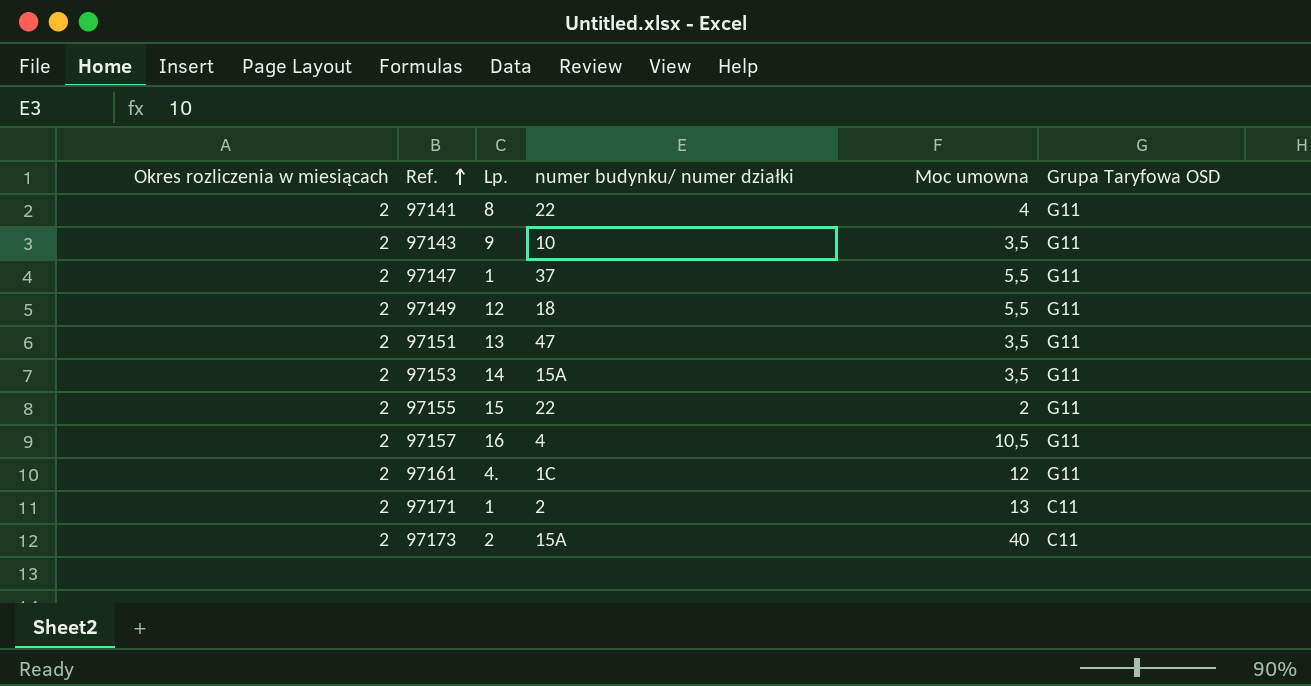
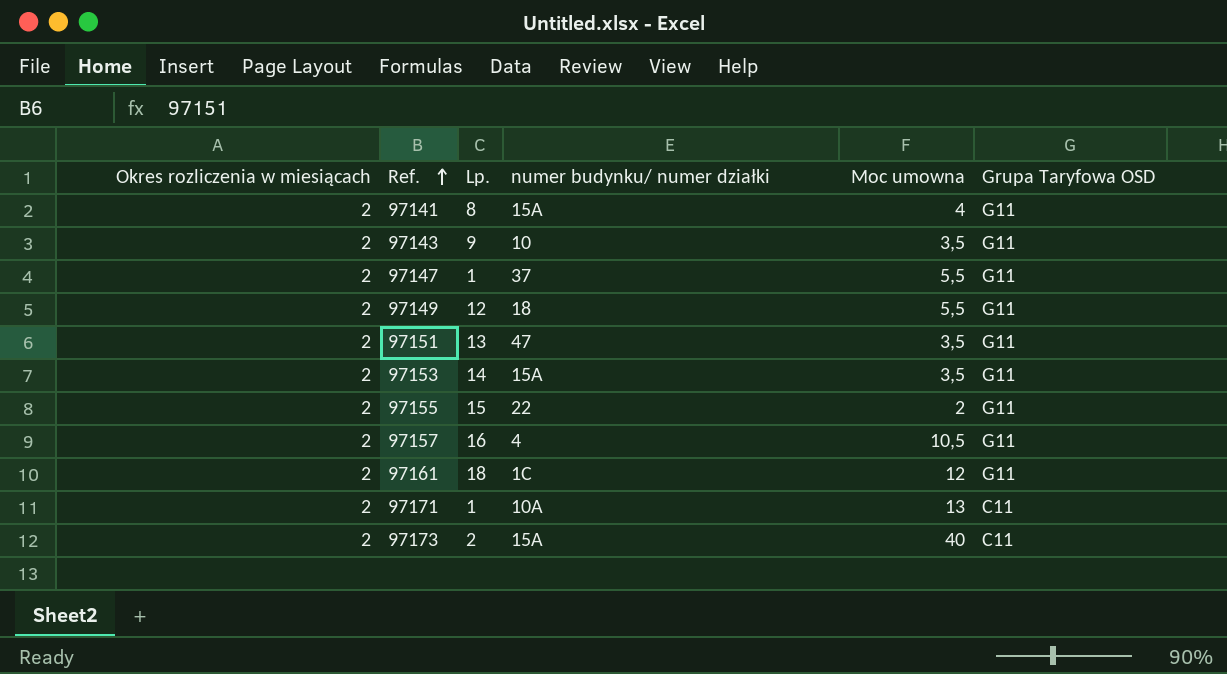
97141 | numer budynku/ numer działki: 22 -> 15A
97161 | Lp.: 4. -> 18
97171 | numer budynku/ numer działki: 2 -> 10A

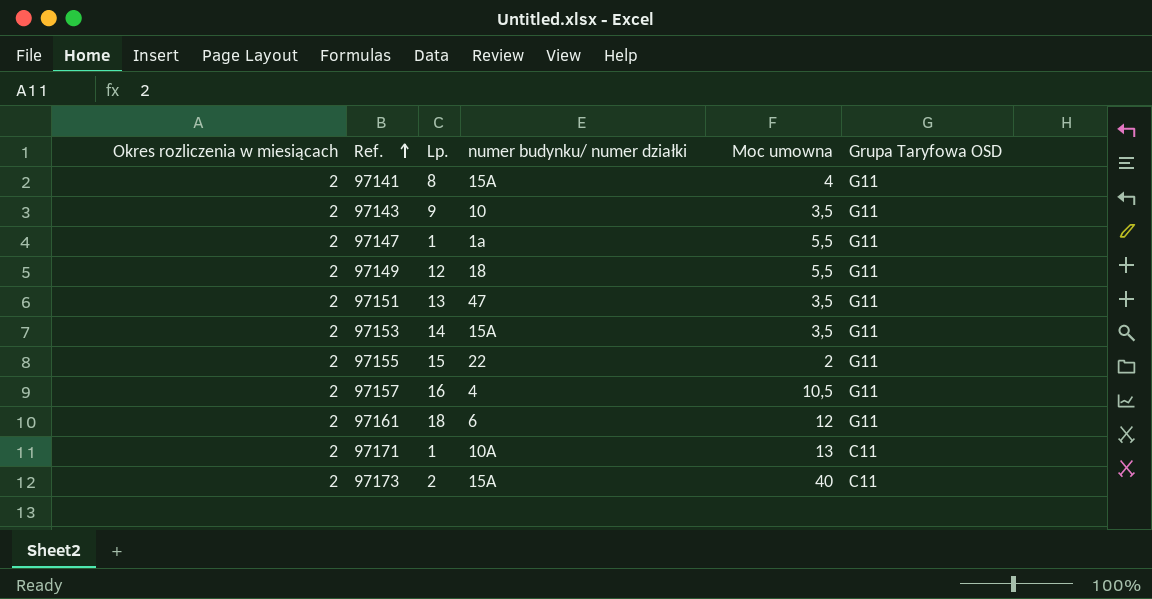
97147 | numer budynku/ numer działki: 37 -> 1a
97161 | numer budynku/ numer działki: 1C -> 6

